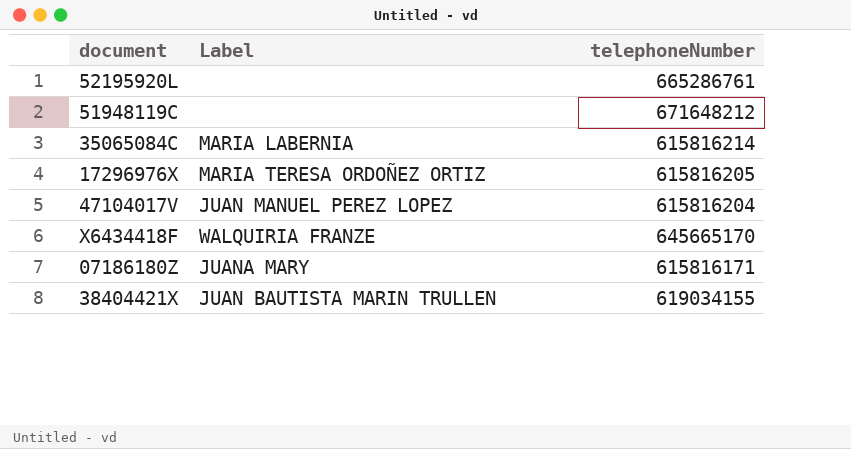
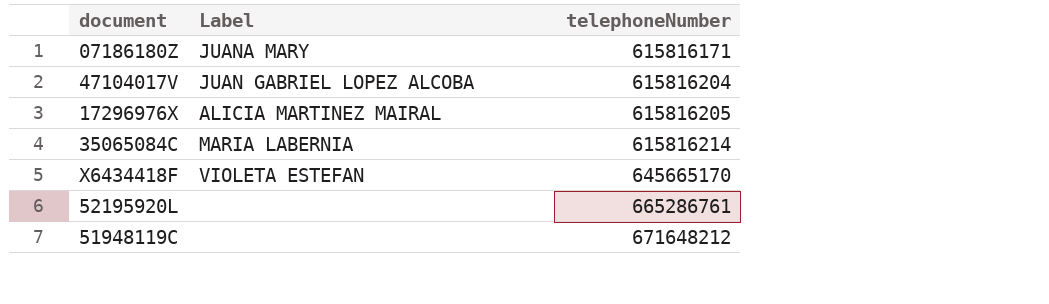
row order: none -> telephoneNumber ascending
row 38404421X: JUAN BAUTISTA MARIN TRULLEN | 619034155 -> none
47104017V | Label: JUAN MANUEL PEREZ LOPEZ -> JUAN GABRIEL LOPEZ ALCOBA
17296976X | Label: MARIA TERESA ORDOÑEZ ORTIZ -> ALICIA MARTINEZ MAIRAL
X6434418F | Label: WALQUIRIA FRANZE -> VIOLETA ESTEFAN

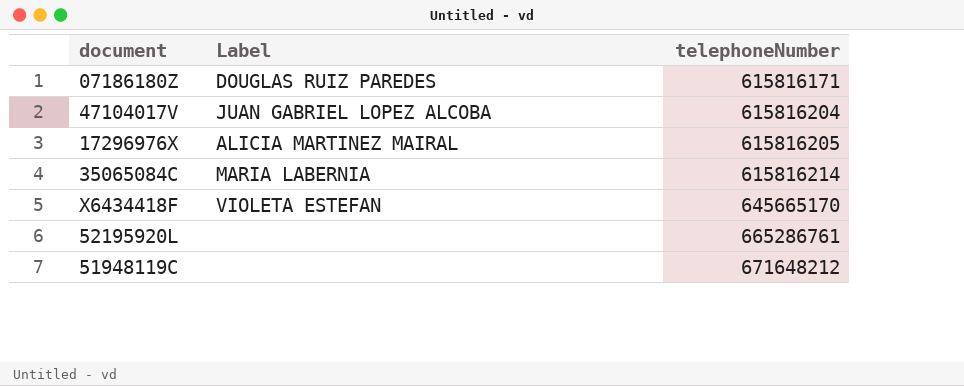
07186180Z | Label: JUANA MARY -> DOUGLAS RUIZ PAREDES

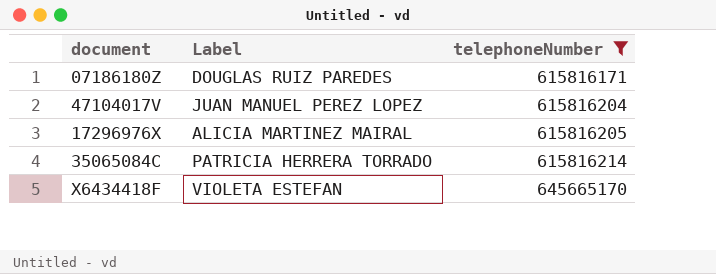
filter: none -> telephoneNumber <= 645665170
47104017V | Label: JUAN GABRIEL LOPEZ ALCOBA -> JUAN MANUEL PEREZ LOPEZ
35065084C | Label: MARIA LABERNIA -> PATRICIA HERRERA TORRADO

